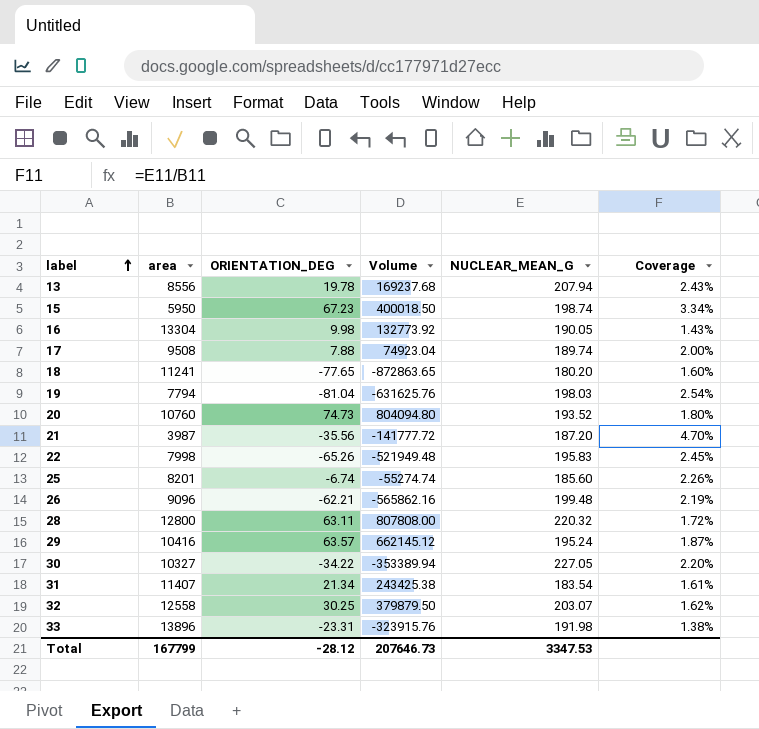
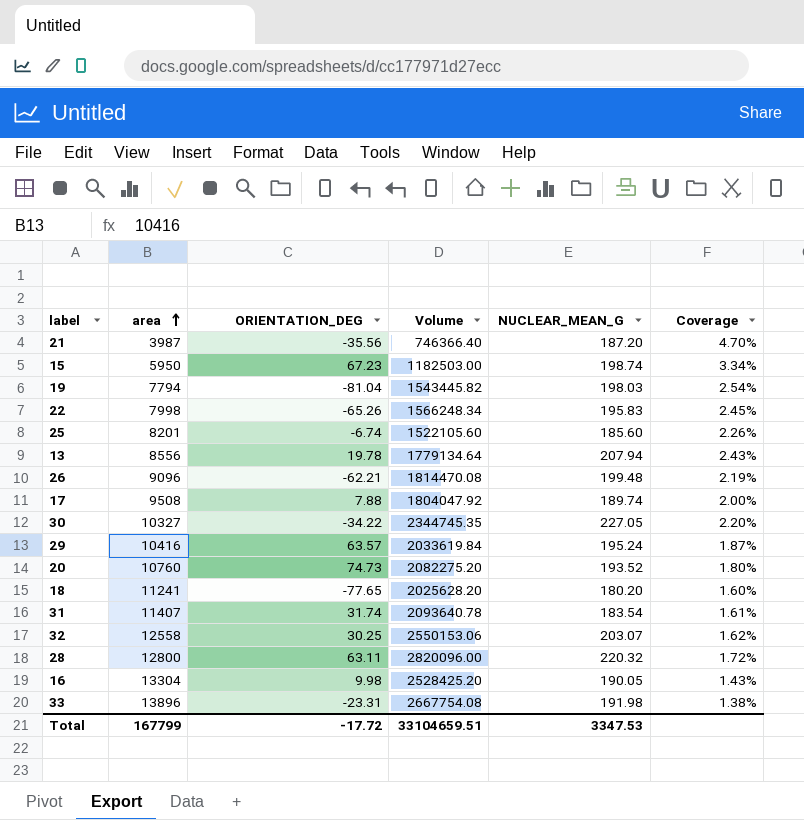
row order: label ascending -> area ascending
column Volume | formula: [area] * [ORIENTATION_DEG] -> [area] * [NUCLEAR_MEAN_G]
31 | ORIENTATION_DEG: 21.34 -> 31.74
Total | ORIENTATION_DEG: -28.12 -> -17.72
Total | Volume: 207646.73 -> 33104659.51

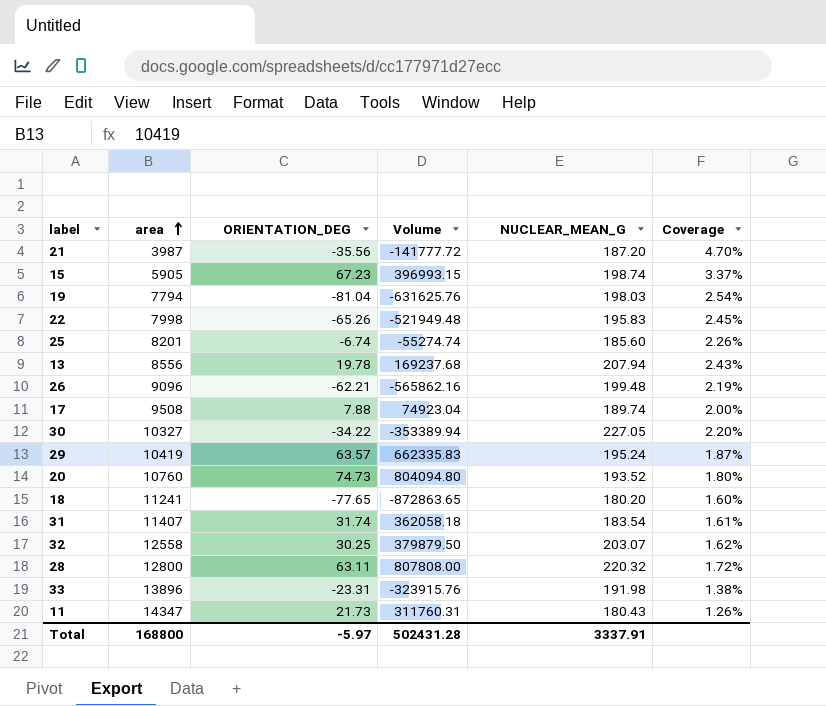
column Volume | formula: [area] * [NUCLEAR_MEAN_G] -> [area] * [ORIENTATION_DEG]
row 16: 13304 | 9.98 | 2528425.20 | 190.05 | 1.43% -> none
15 | area: 5950 -> 5905
15 | Coverage: 3.34% -> 3.37%
29 | area: 10416 -> 10419
row 11: none -> 14347 | 21.73 | 311760.31 | 180.43 | 1.26%
Total | area: 167799 -> 168800
Total | ORIENTATION_DEG: -17.72 -> -5.97
Total | Volume: 33104659.51 -> 502431.28
Total | NUCLEAR_MEAN_G: 3347.53 -> 3337.91

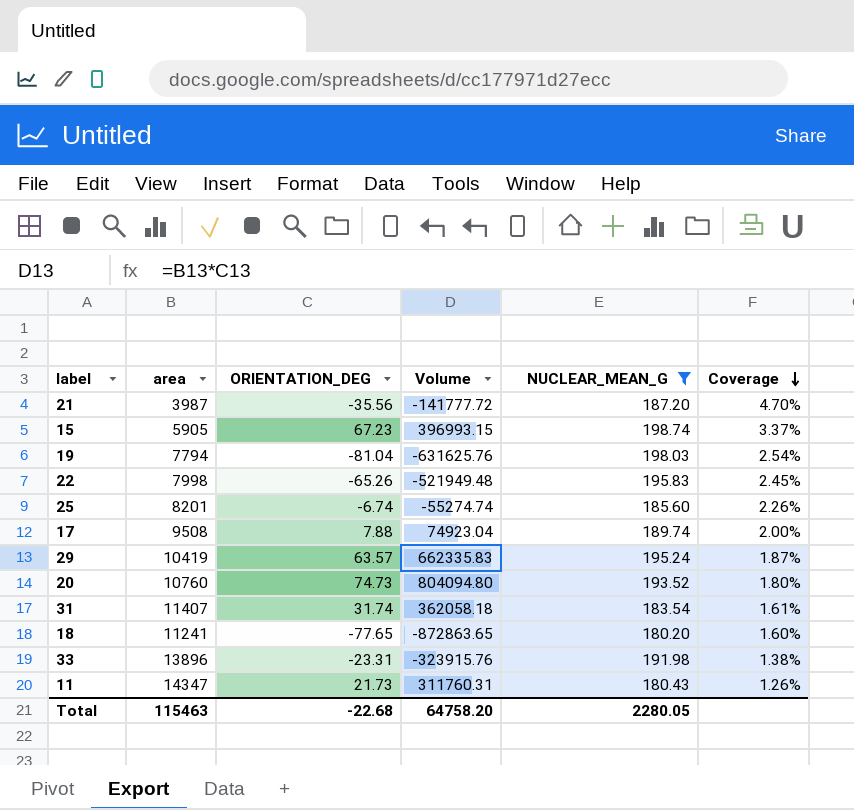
filter: none -> NUCLEAR_MEAN_G <= 198.74
row order: area ascending -> Coverage descending
Total | area: 168800 -> 115463
Total | ORIENTATION_DEG: -5.97 -> -22.68
Total | Volume: 502431.28 -> 64758.20
Total | NUCLEAR_MEAN_G: 3337.91 -> 2280.05

